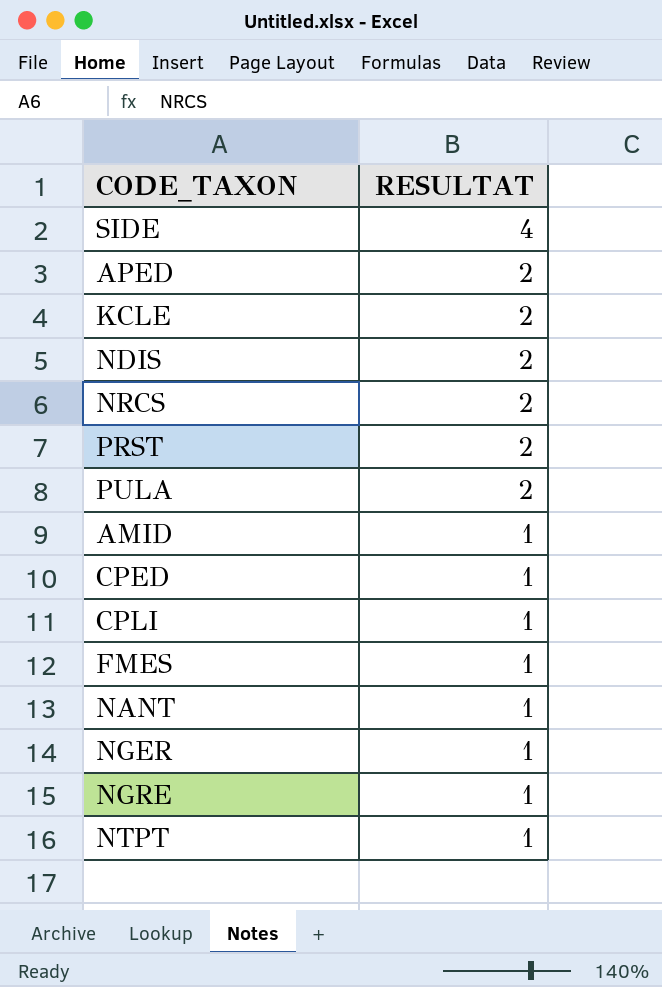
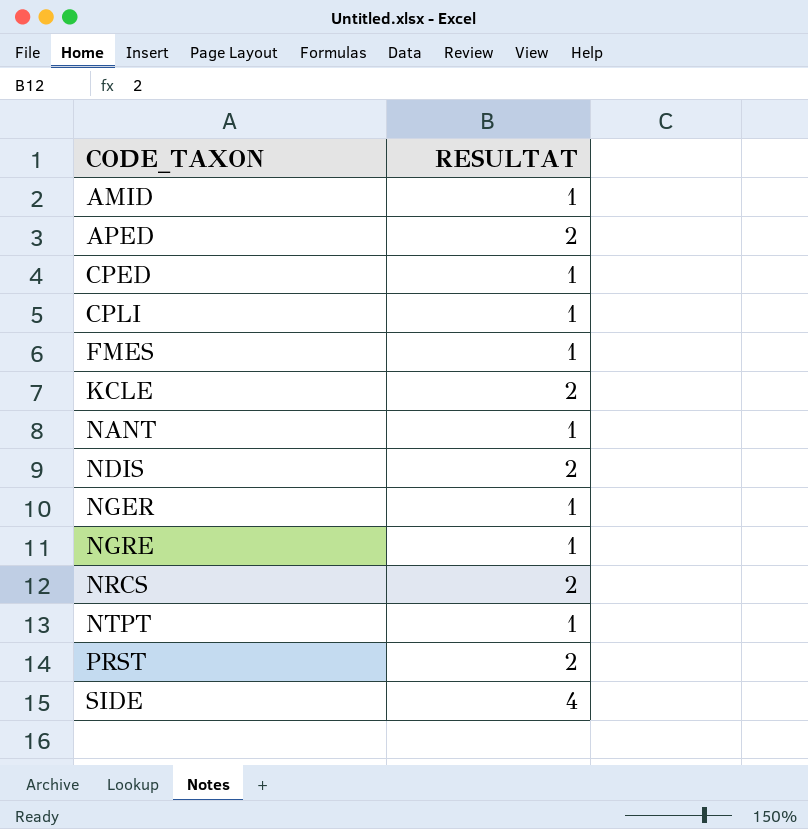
row order: RESULTAT descending -> CODE_TAXON ascending
row PULA: 2 -> none

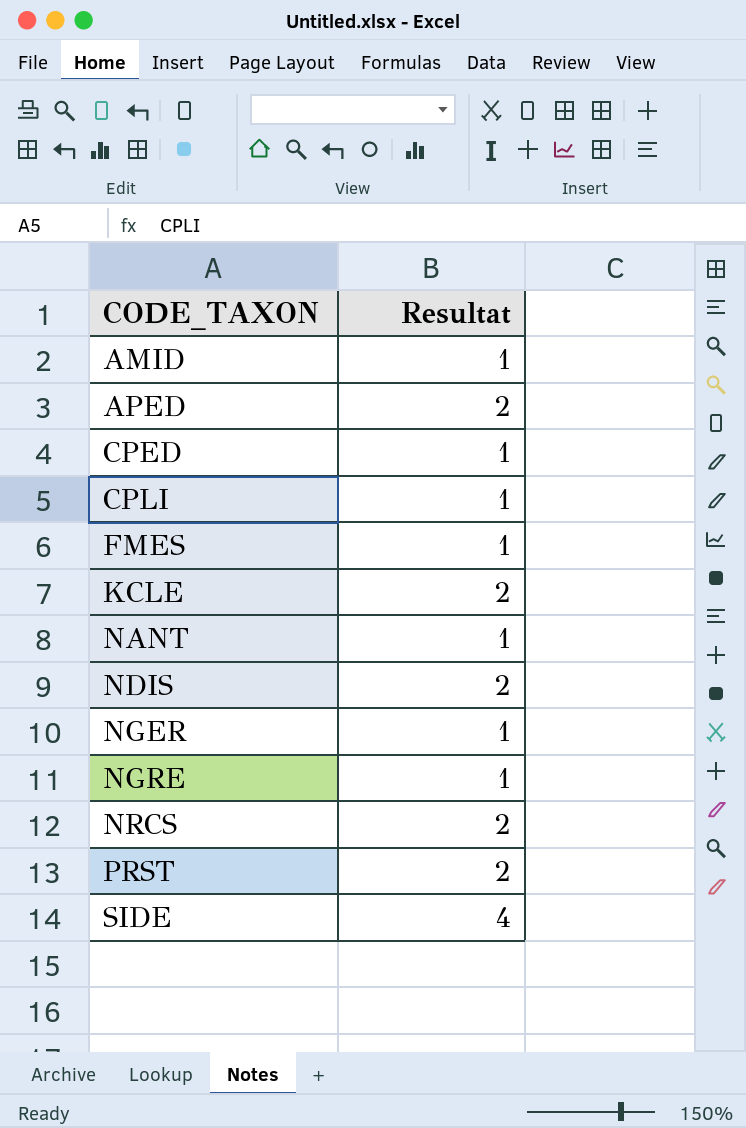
column name: RESULTAT -> Resultat
row NTPT: 1 -> none

